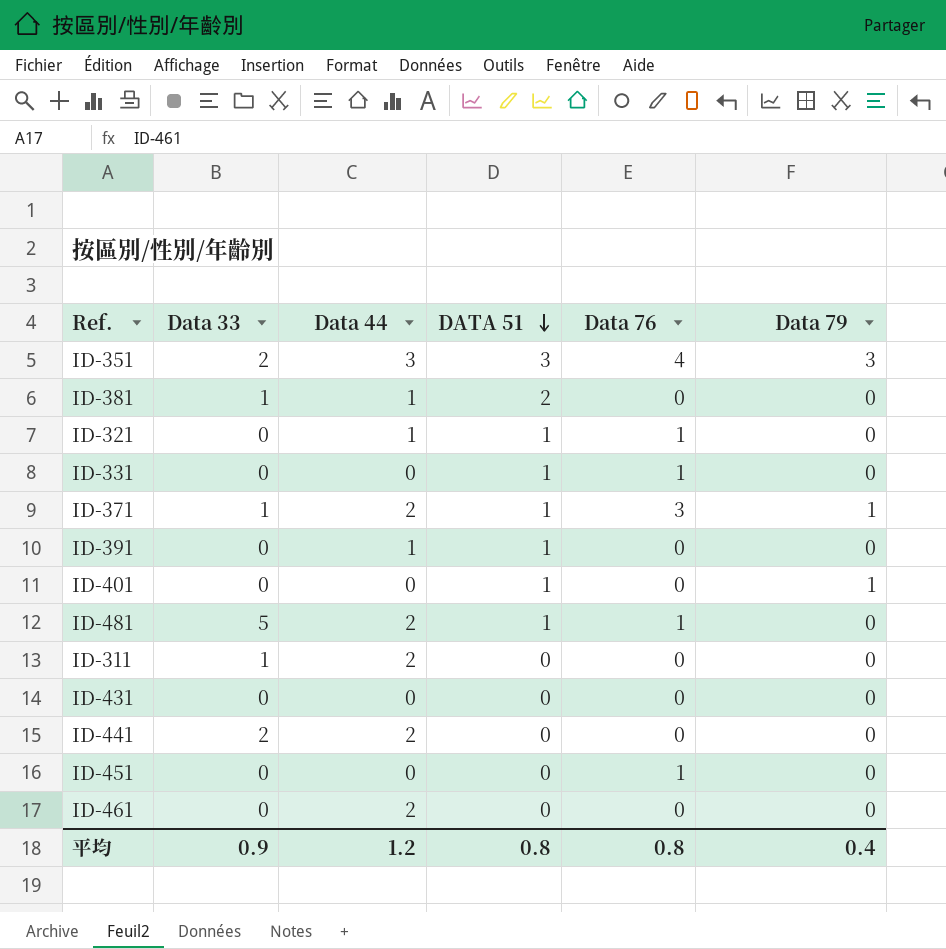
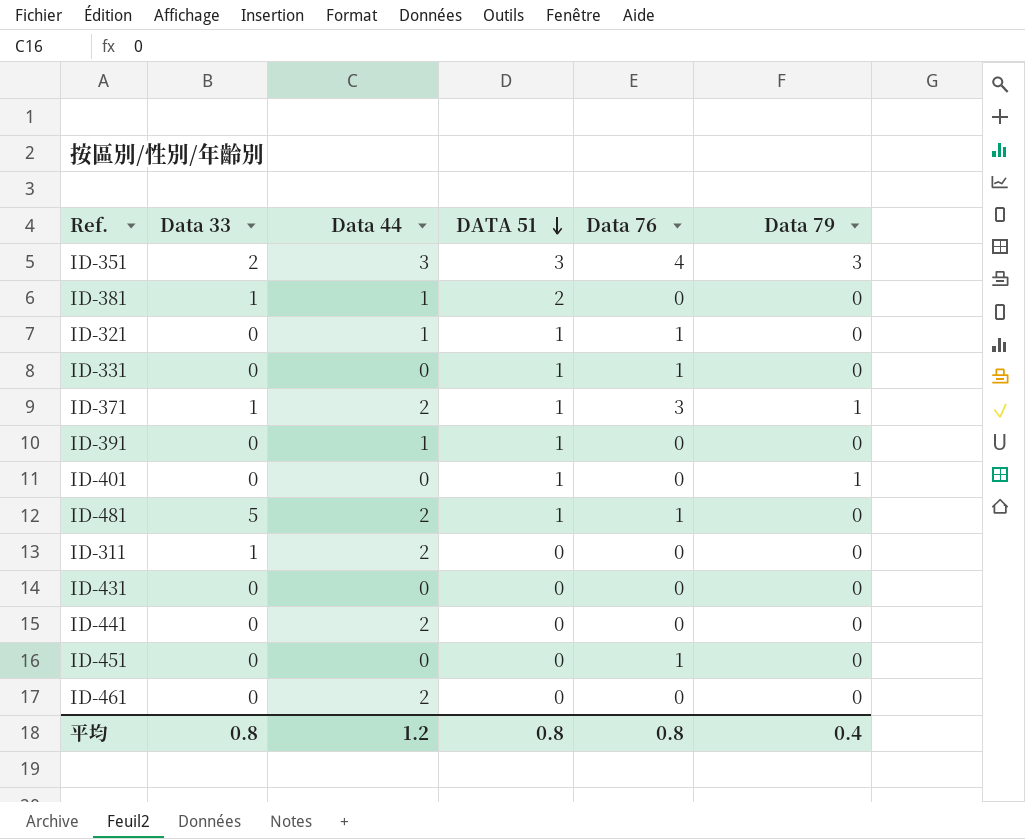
ID-441 | Data 33: 2 -> 0
平均 | Data 33: 0.9 -> 0.8

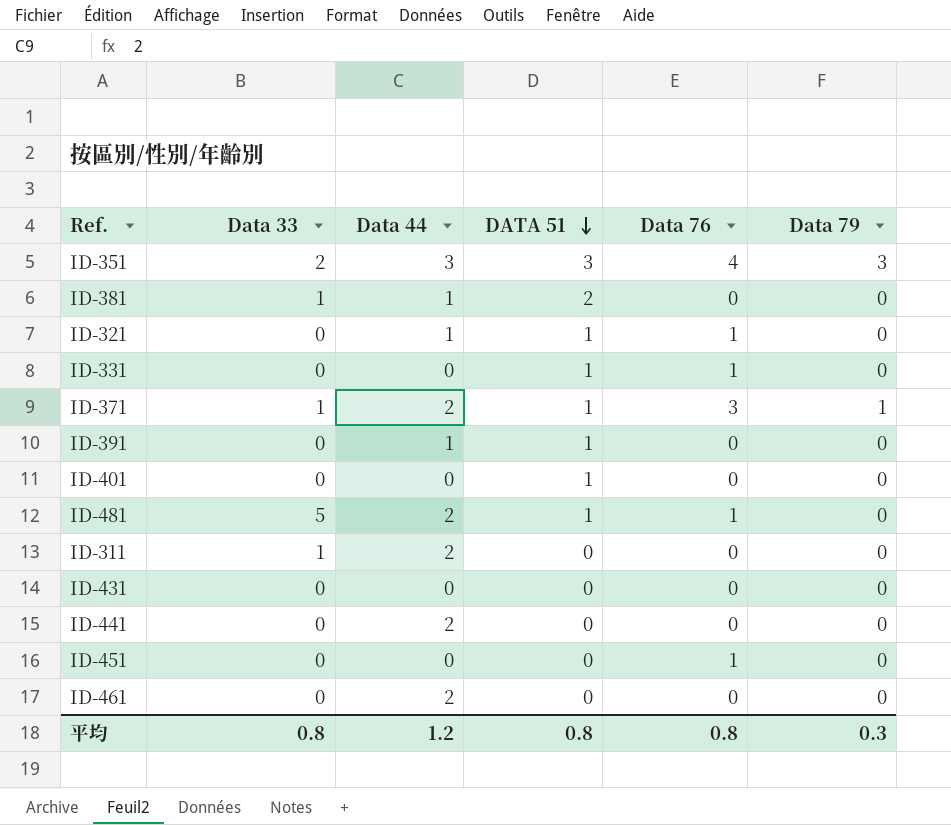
ID-401 | Data 79: 1 -> 0
平均 | Data 79: 0.4 -> 0.3

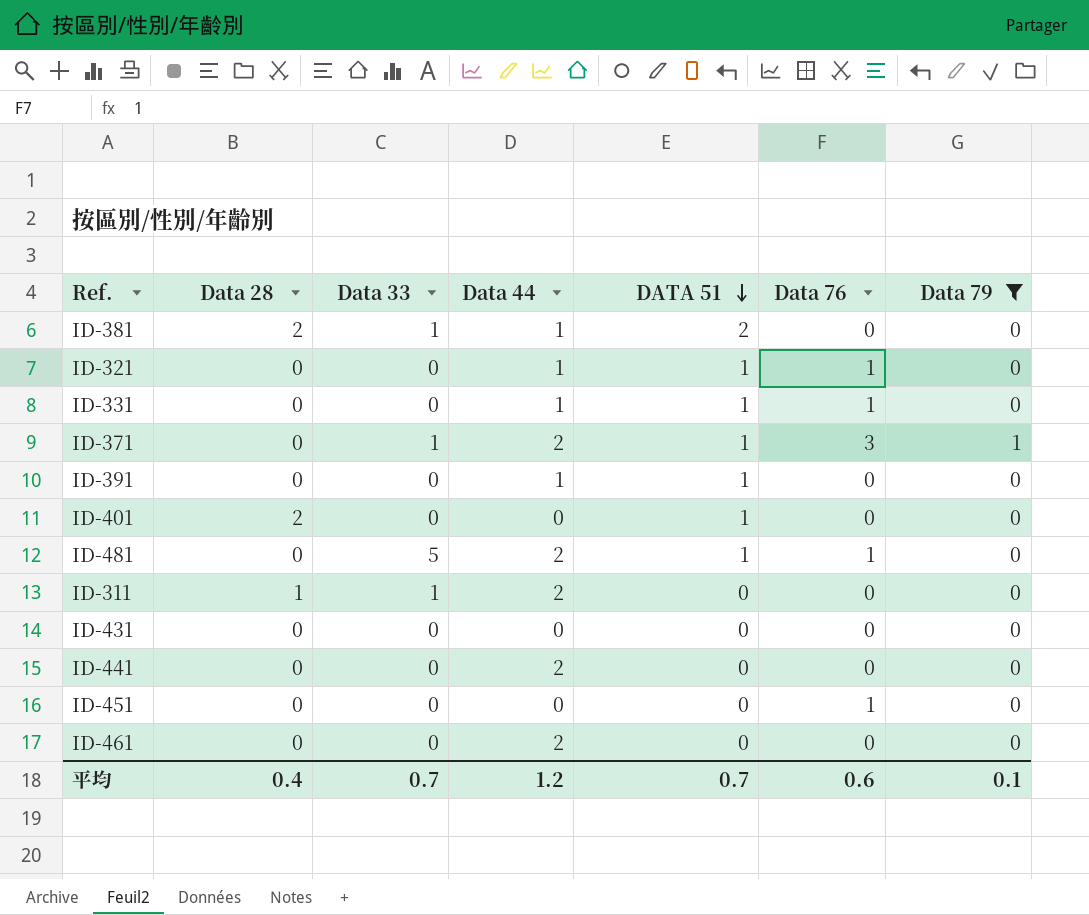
filter: none -> Data 79 != 3
column Data 28 | position: none -> 2
ID-331 | Data 44: 0 -> 1
平均 | Data 33: 0.8 -> 0.7
平均 | DATA 51: 0.8 -> 0.7
平均 | Data 76: 0.8 -> 0.6
平均 | Data 79: 0.3 -> 0.1

